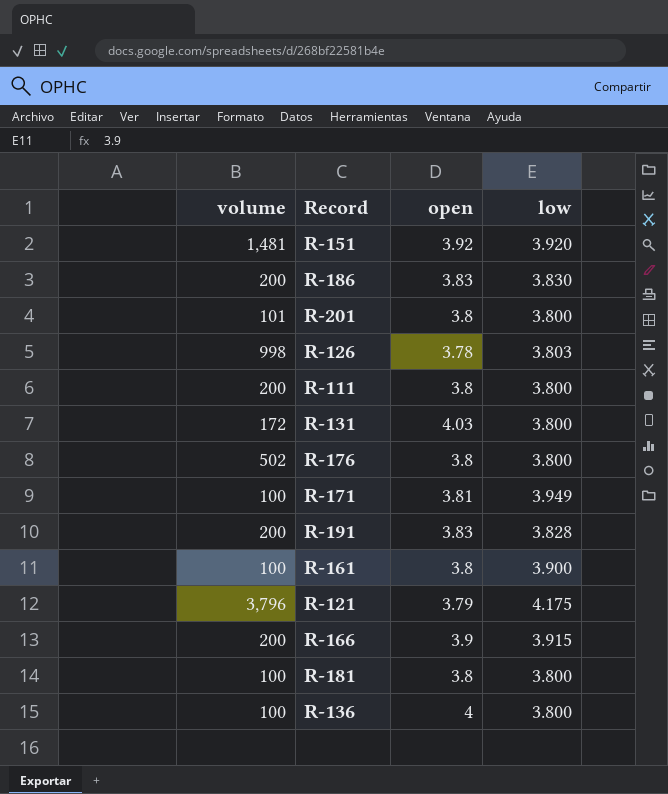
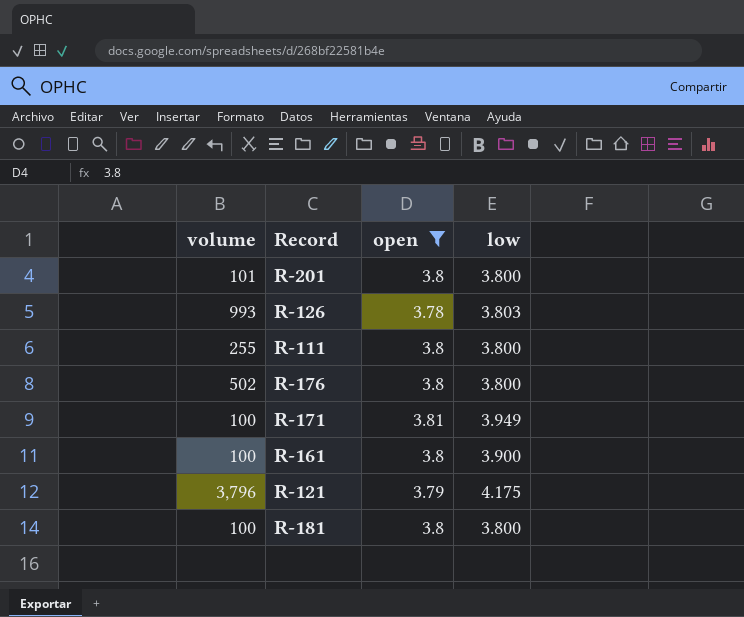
filter: none -> open <= 3.81
R-126 | volume: 998 -> 993
R-111 | volume: 200 -> 255

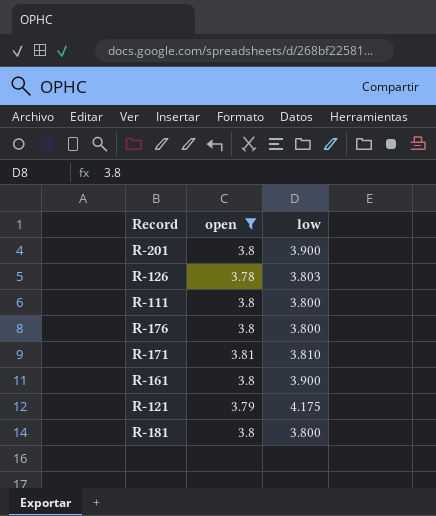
column volume | position: 1 -> none
R-201 | low: 3.800 -> 3.900
R-171 | low: 3.949 -> 3.810

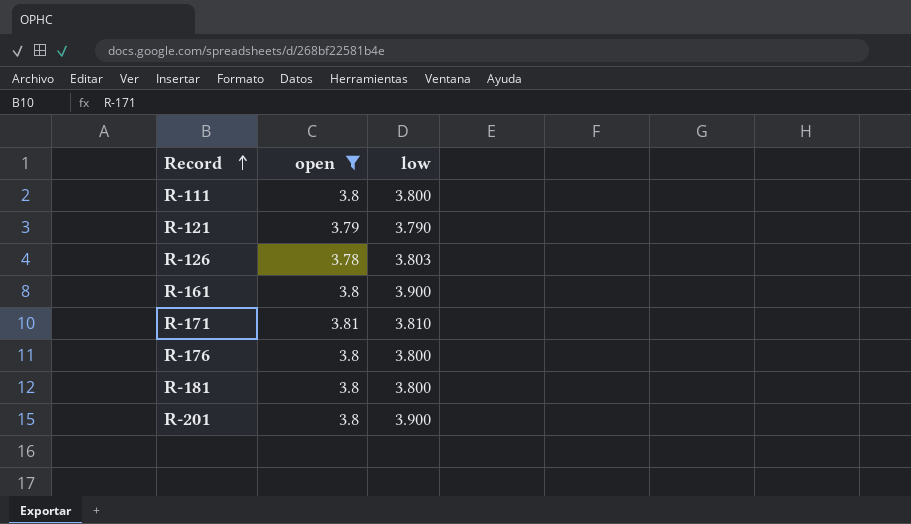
row order: none -> Record ascending
R-121 | low: 4.175 -> 3.790

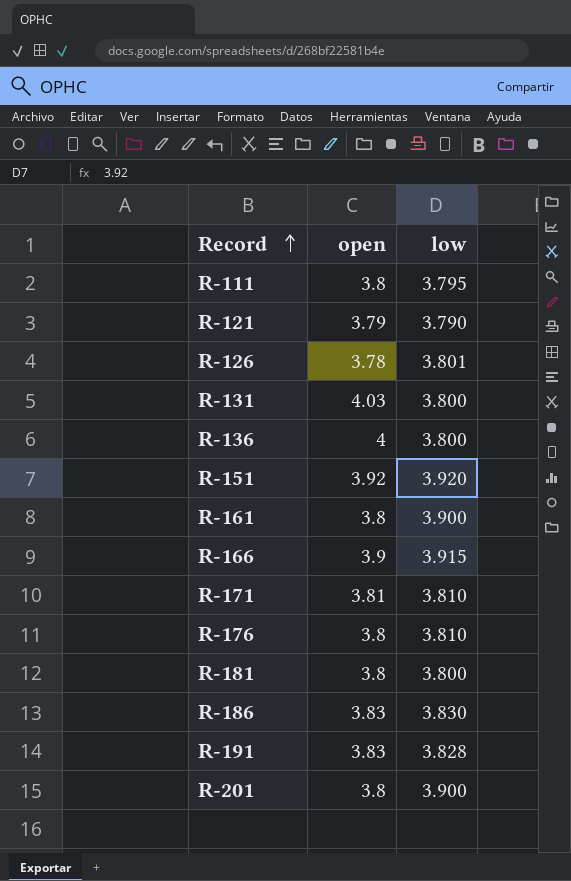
filter: open <= 3.81 -> none
R-111 | low: 3.800 -> 3.795
R-126 | low: 3.803 -> 3.801
R-176 | low: 3.800 -> 3.810

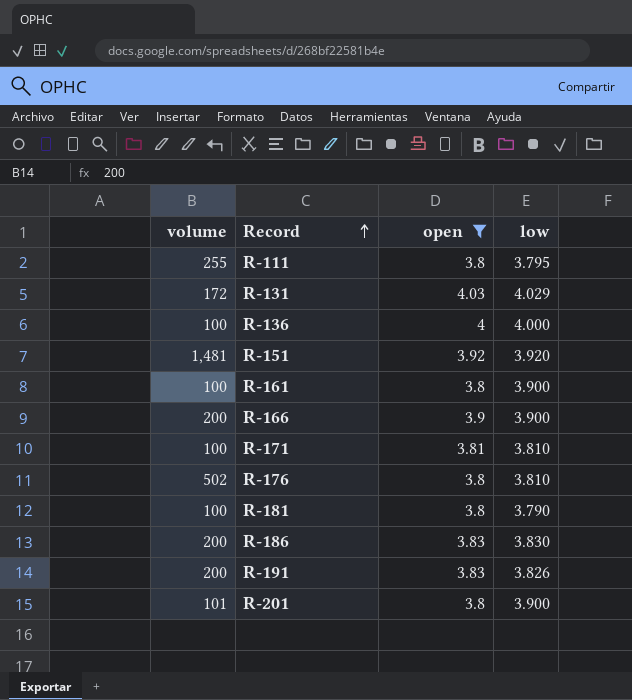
filter: none -> open >= 3.8
column volume | position: none -> 1
R-131 | low: 3.800 -> 4.029
R-136 | low: 3.800 -> 4.000
R-166 | low: 3.915 -> 3.900
R-181 | low: 3.800 -> 3.790
R-191 | low: 3.828 -> 3.826

